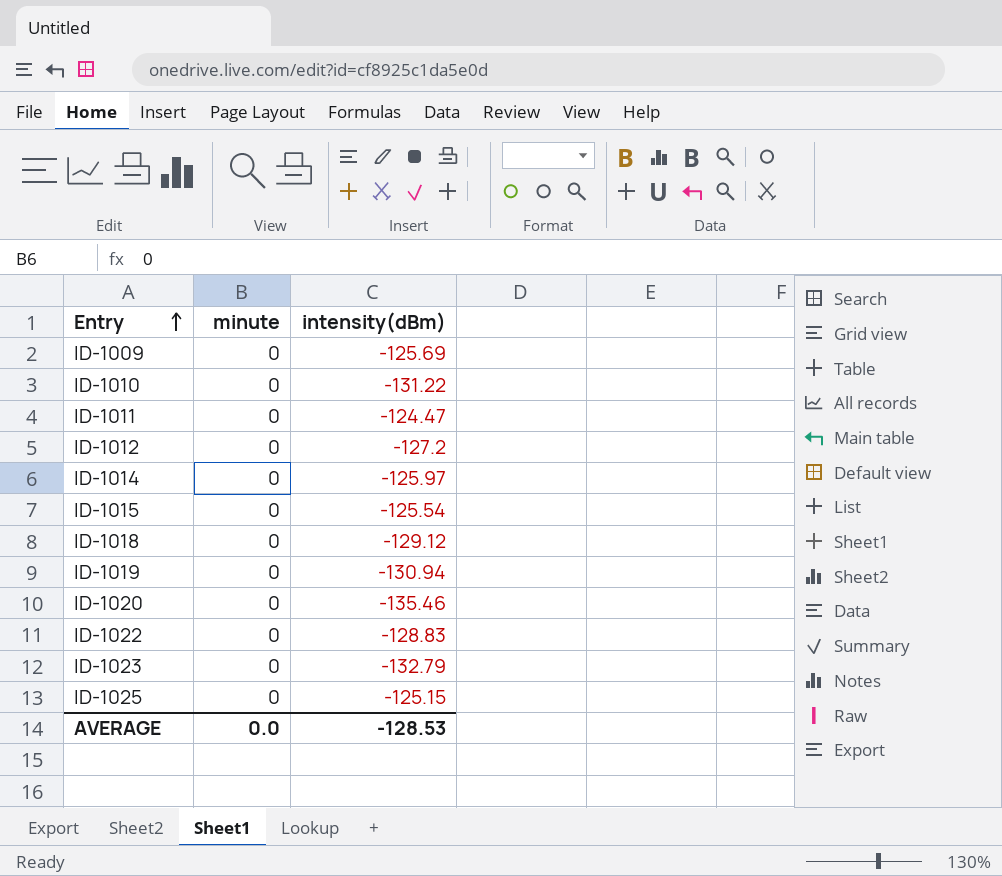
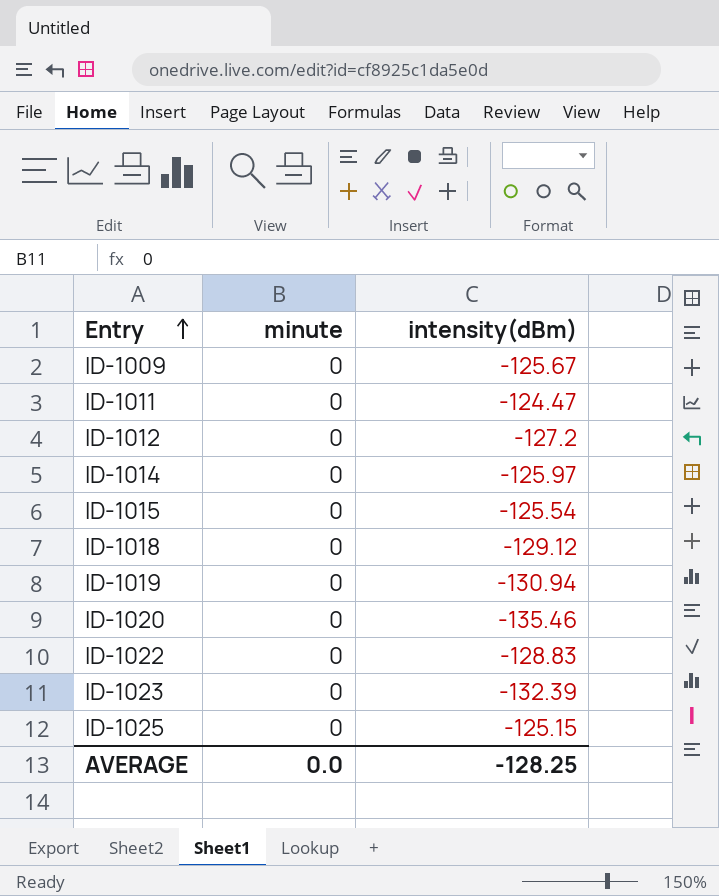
row ID-1010: 0 | -131.22 -> none
ID-1009 | intensity(dBm): -125.69 -> -125.67
ID-1023 | intensity(dBm): -132.79 -> -132.39
AVERAGE | intensity(dBm): -128.53 -> -128.25

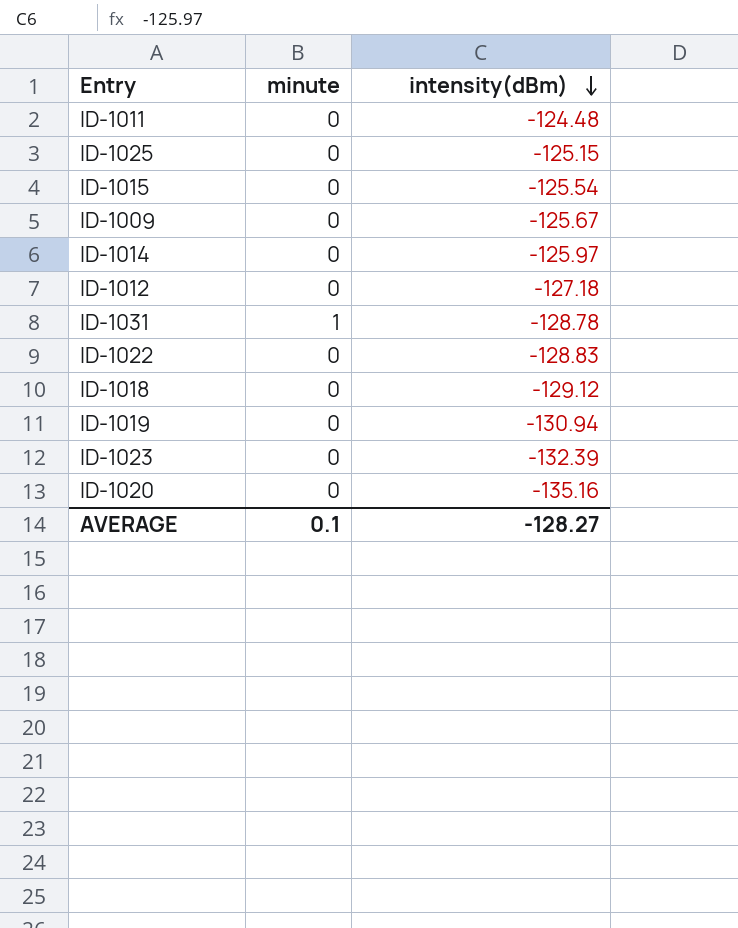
row order: Entry ascending -> intensity(dBm) descending
ID-1011 | intensity(dBm): -124.47 -> -124.48
ID-1012 | intensity(dBm): -127.2 -> -127.18
row ID-1031: none -> 1 | -128.78
ID-1020 | intensity(dBm): -135.46 -> -135.16
AVERAGE | minute: 0.0 -> 0.1
AVERAGE | intensity(dBm): -128.25 -> -128.27

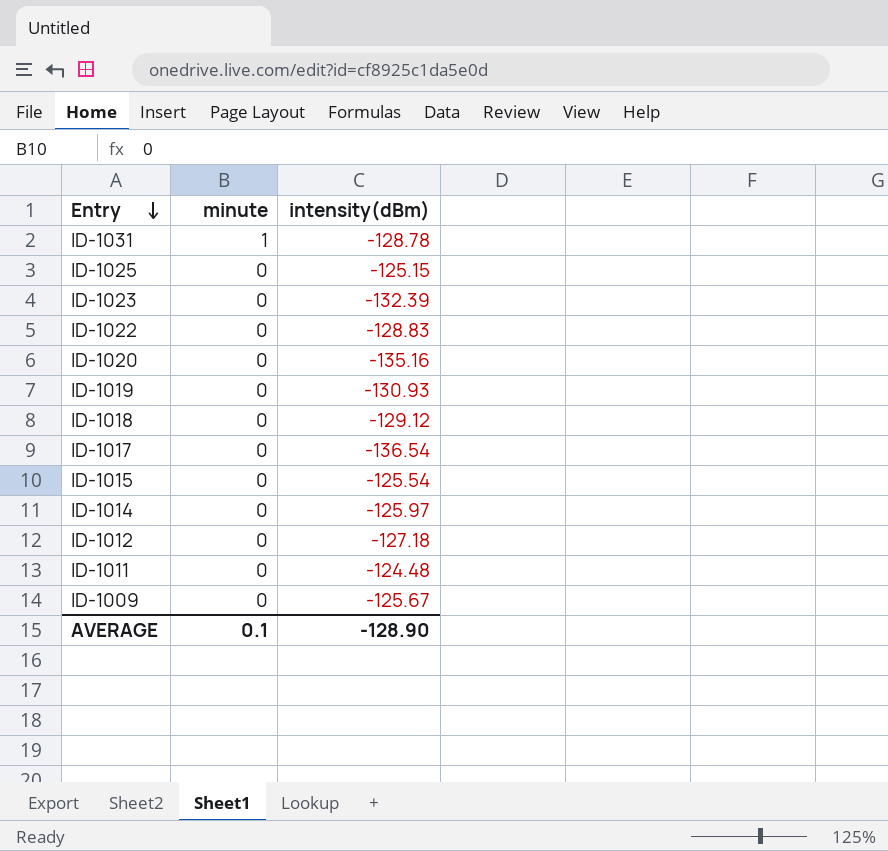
row order: intensity(dBm) descending -> Entry descending
ID-1019 | intensity(dBm): -130.94 -> -130.93
row ID-1017: none -> 0 | -136.54
AVERAGE | intensity(dBm): -128.27 -> -128.90

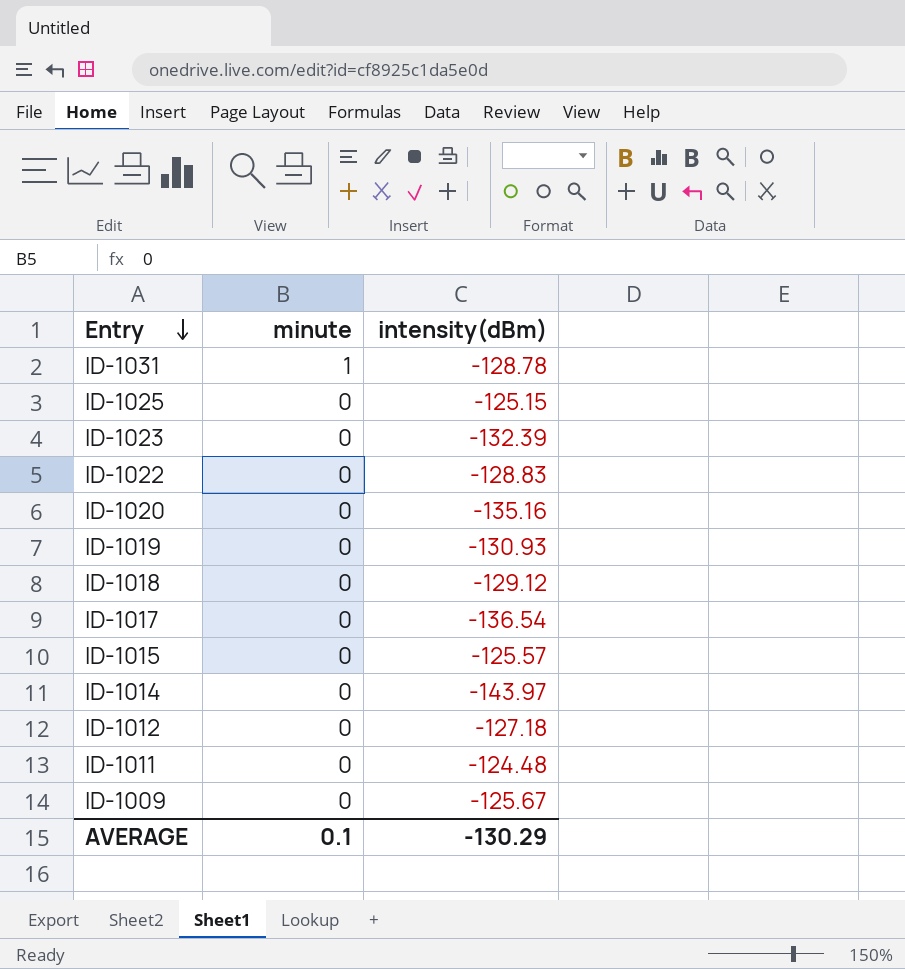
ID-1015 | intensity(dBm): -125.54 -> -125.57
ID-1014 | intensity(dBm): -125.97 -> -143.97
AVERAGE | intensity(dBm): -128.90 -> -130.29

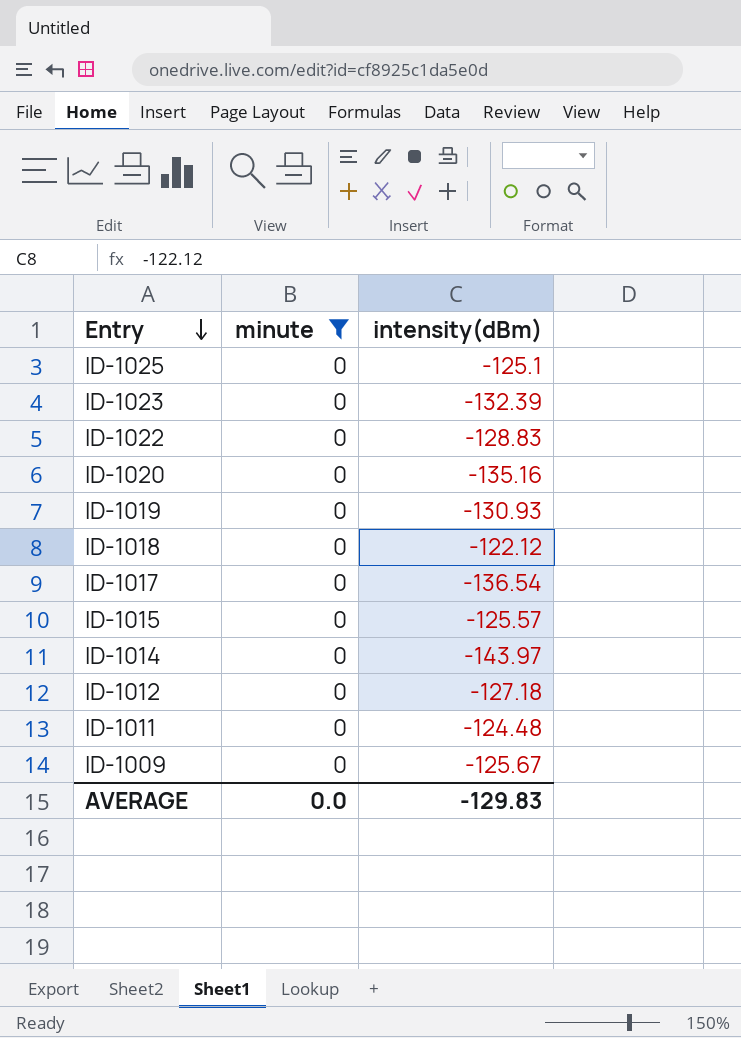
filter: none -> minute = 0
ID-1025 | intensity(dBm): -125.15 -> -125.1
ID-1018 | intensity(dBm): -129.12 -> -122.12
AVERAGE | minute: 0.1 -> 0.0
AVERAGE | intensity(dBm): -130.29 -> -129.83

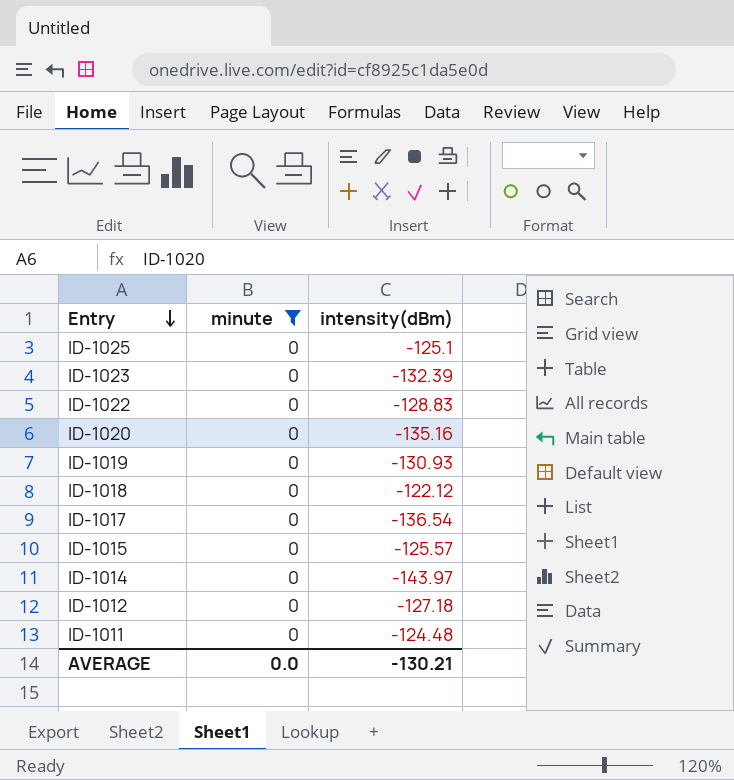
row ID-1009: 0 | -125.67 -> none
AVERAGE | intensity(dBm): -129.83 -> -130.21

